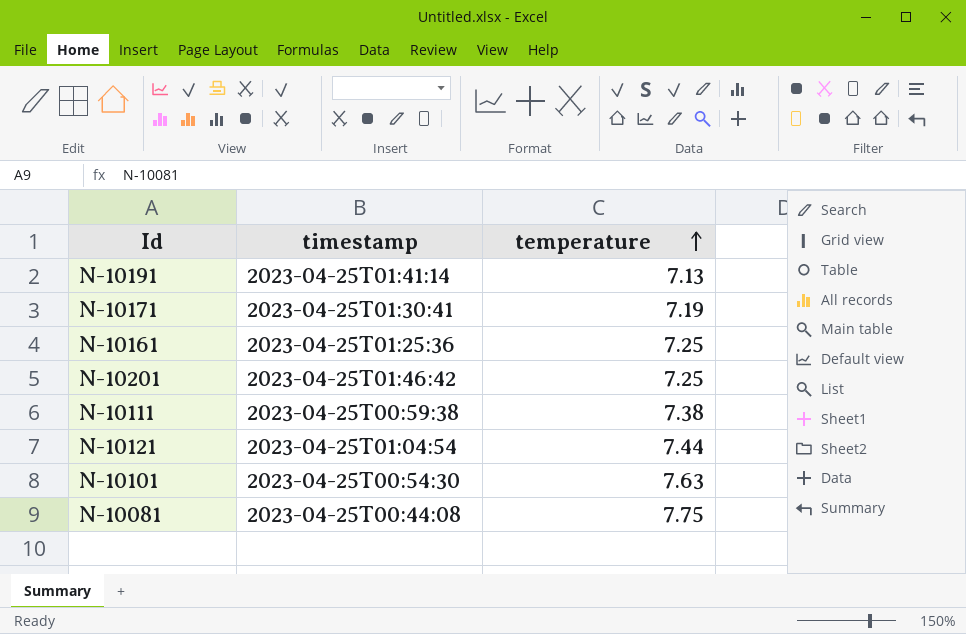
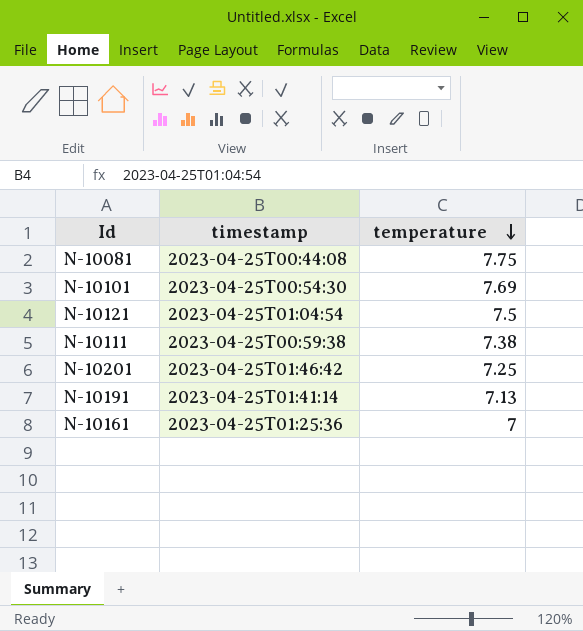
row order: temperature ascending -> temperature descending
row N-10171: 2023-04-25T01:30:41 | 7.19 -> none
N-10101 | temperature: 7.63 -> 7.69
N-10121 | temperature: 7.44 -> 7.5
N-10161 | temperature: 7.25 -> 7

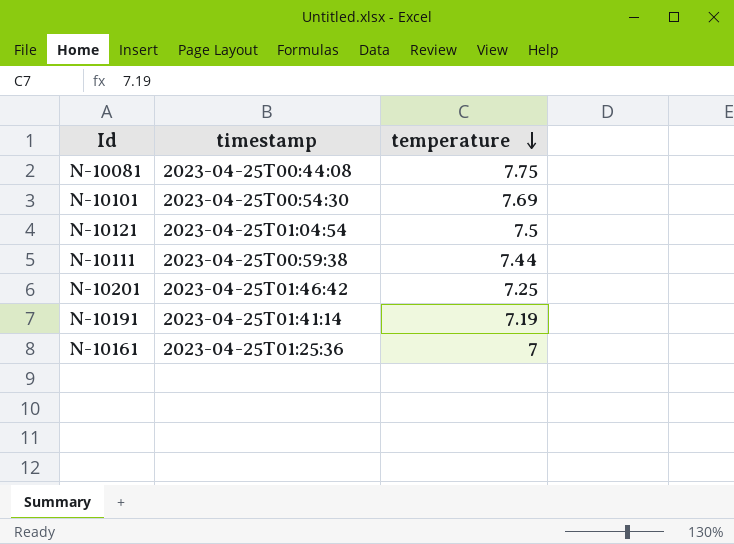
N-10111 | temperature: 7.38 -> 7.44
N-10191 | temperature: 7.13 -> 7.19

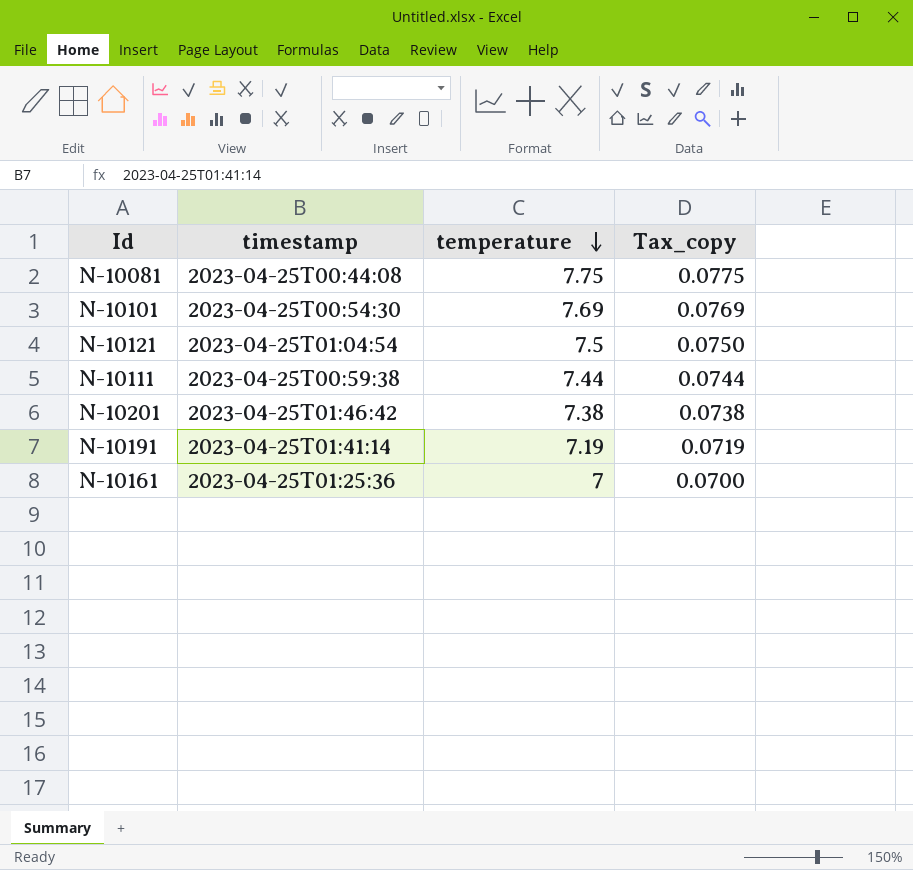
column Tax_copy | formula: none -> [temperature] * 0.01
N-10201 | temperature: 7.25 -> 7.38

